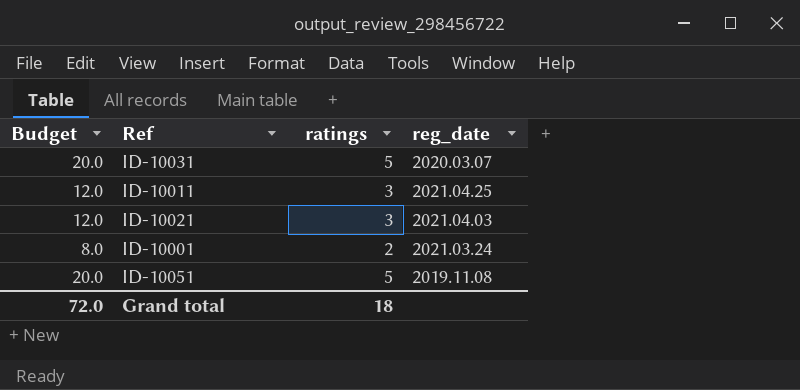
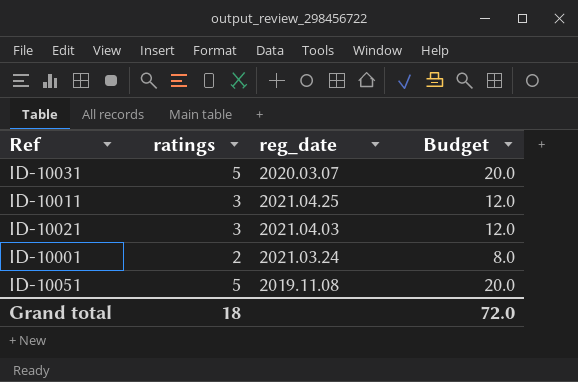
column Budget | position: 1 -> 4

